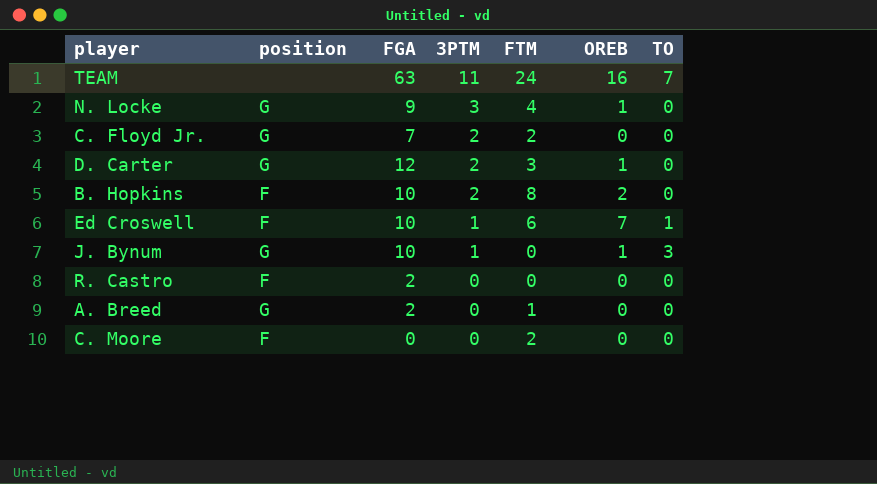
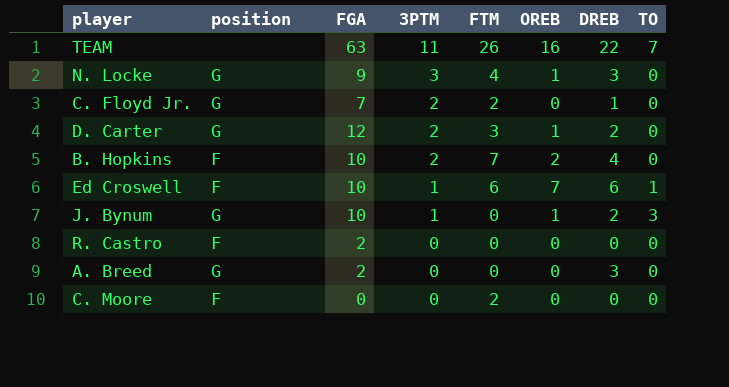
column DREB | position: none -> 7
TEAM | FTM: 24 -> 26
B. Hopkins | FTM: 8 -> 7
A. Breed | FTM: 1 -> 0

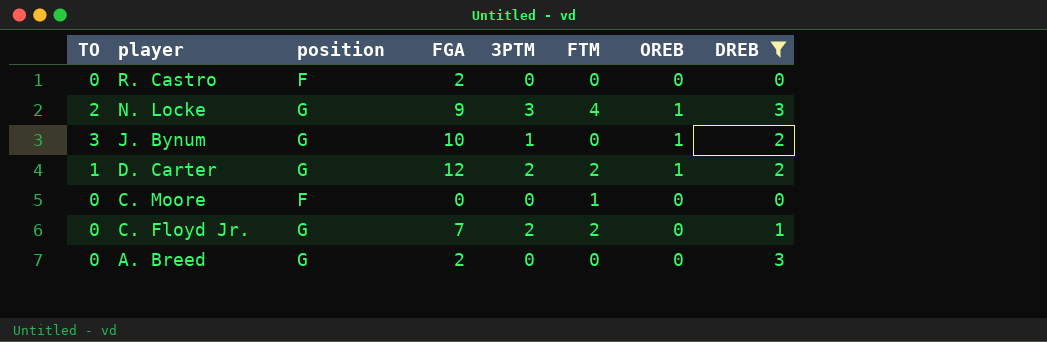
filter: none -> DREB <= 3
row order: 3PTM descending -> player descending
column TO | position: 8 -> 1
N. Locke | TO: 0 -> 2
D. Carter | TO: 0 -> 1
D. Carter | FTM: 3 -> 2
C. Moore | FTM: 2 -> 1

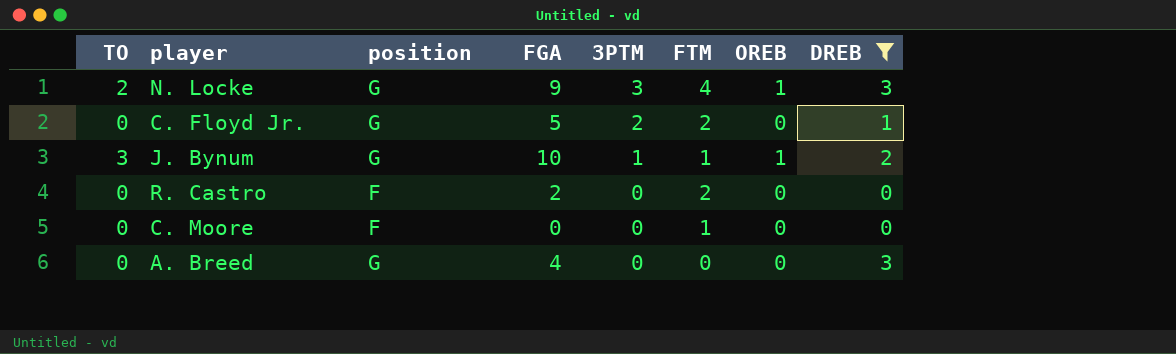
row order: player descending -> 3PTM descending
row D. Carter: 1 | G | 12 | 2 | 2 | 1 | 2 -> none
C. Floyd Jr. | FGA: 7 -> 5
J. Bynum | FTM: 0 -> 1
R. Castro | FTM: 0 -> 2
A. Breed | FGA: 2 -> 4

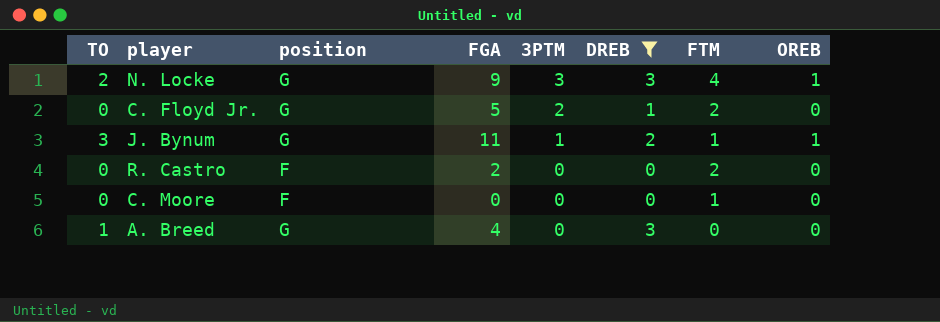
column DREB | position: 8 -> 6
J. Bynum | FGA: 10 -> 11
A. Breed | TO: 0 -> 1

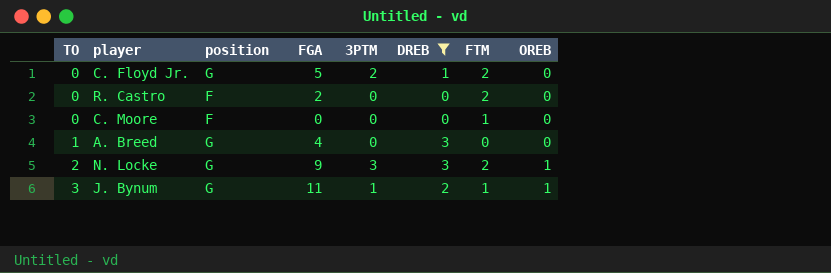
row order: 3PTM descending -> TO ascending
N. Locke | FTM: 4 -> 2

